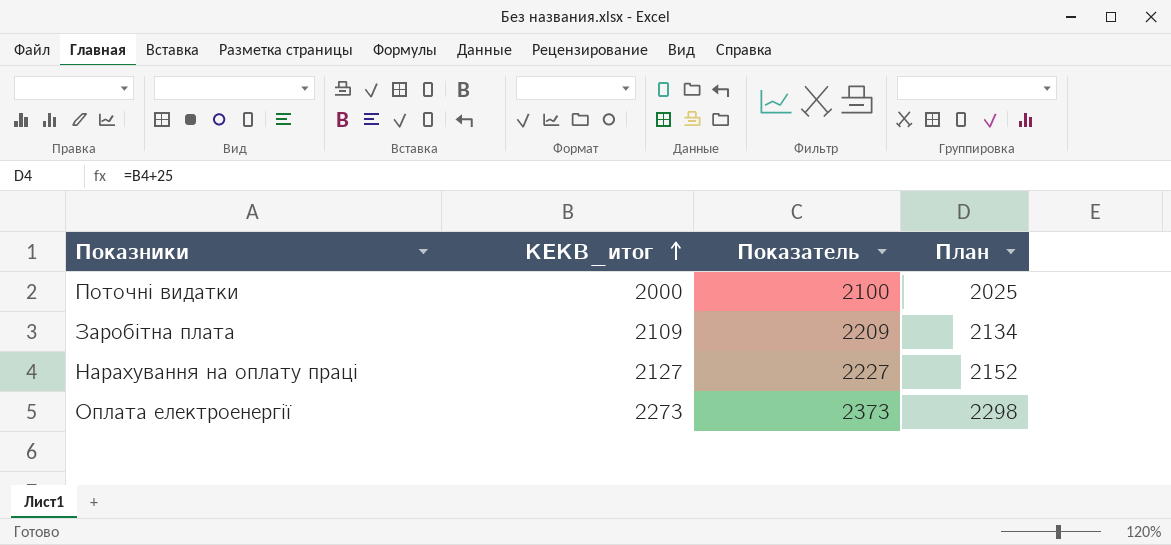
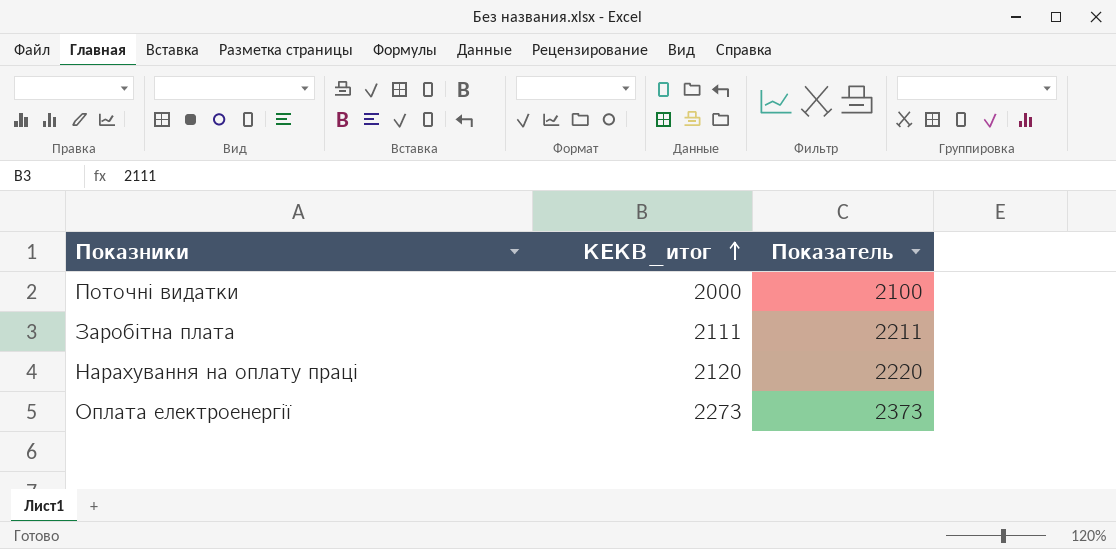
column План | formula: [КЕКВ_итог] + 25 -> none
Заробітна плата | КЕКВ_итог: 2109 -> 2111
Заробітна плата | Показатель: 2209 -> 2211
Нарахування на оплату праці | КЕКВ_итог: 2127 -> 2120
Нарахування на оплату праці | Показатель: 2227 -> 2220

